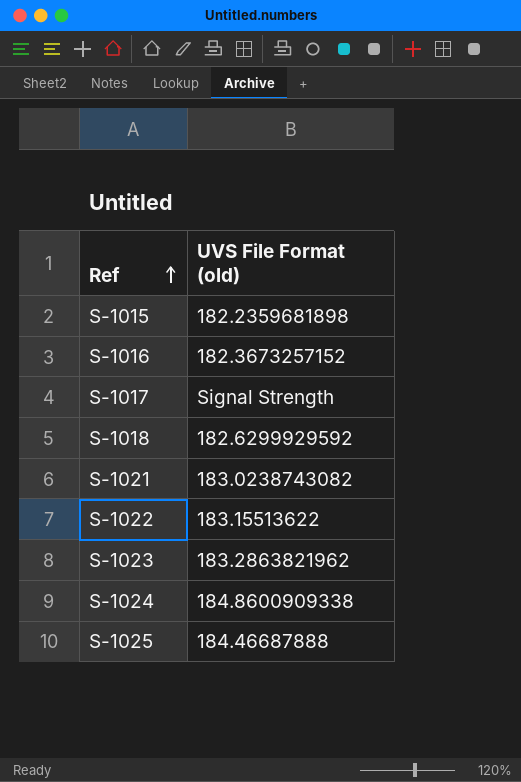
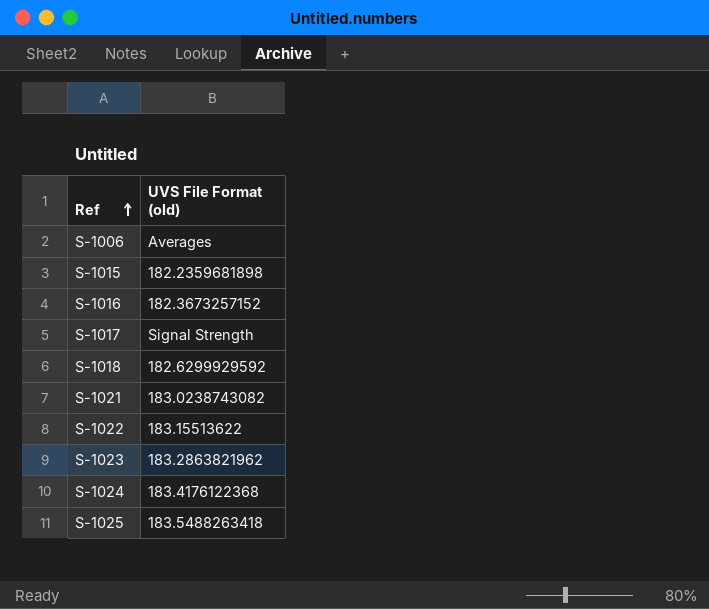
row S-1006: none -> Averages
S-1024 | UVS File Format (old): 184.8600909338 -> 183.4176122368
S-1025 | UVS File Format (old): 184.46687888 -> 183.5488263418

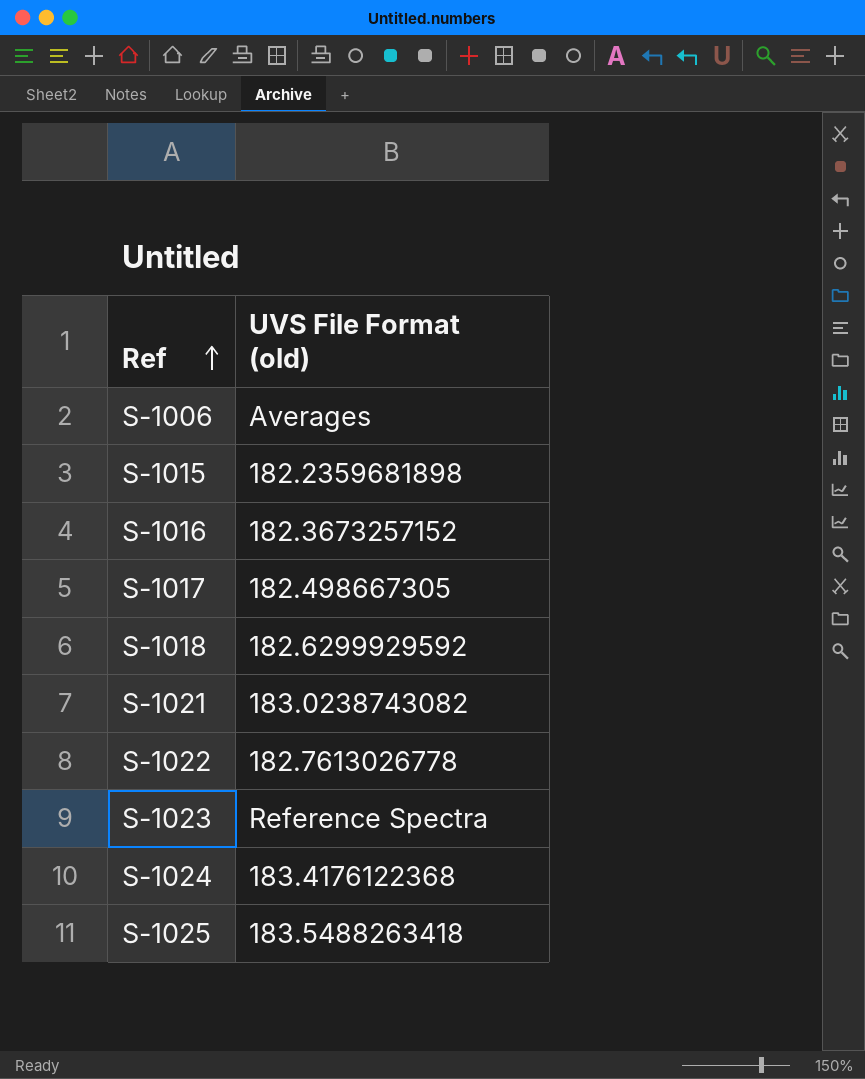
S-1017 | UVS File Format (old): Signal Strength -> 182.498667305
S-1022 | UVS File Format (old): 183.15513622 -> 182.7613026778
S-1023 | UVS File Format (old): 183.2863821962 -> Reference Spectra

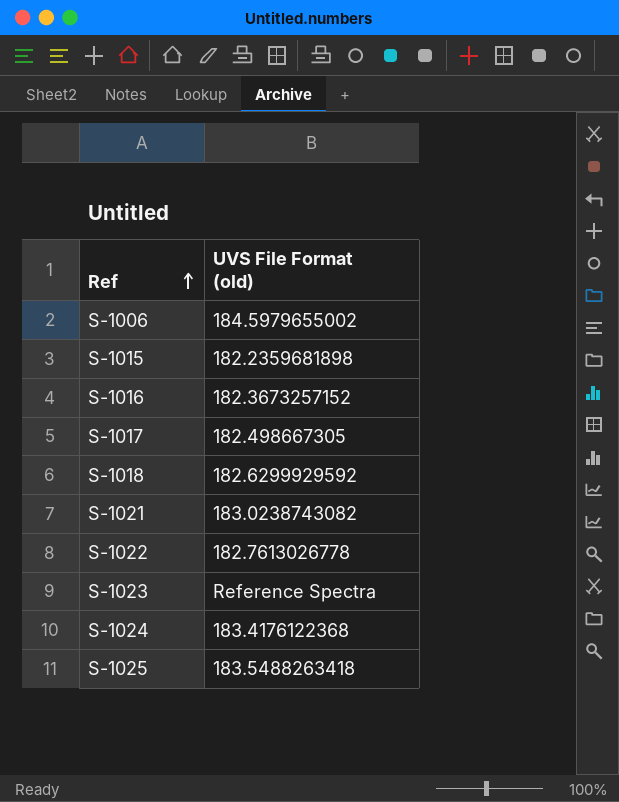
S-1006 | UVS File Format (old): Averages -> 184.5979655002

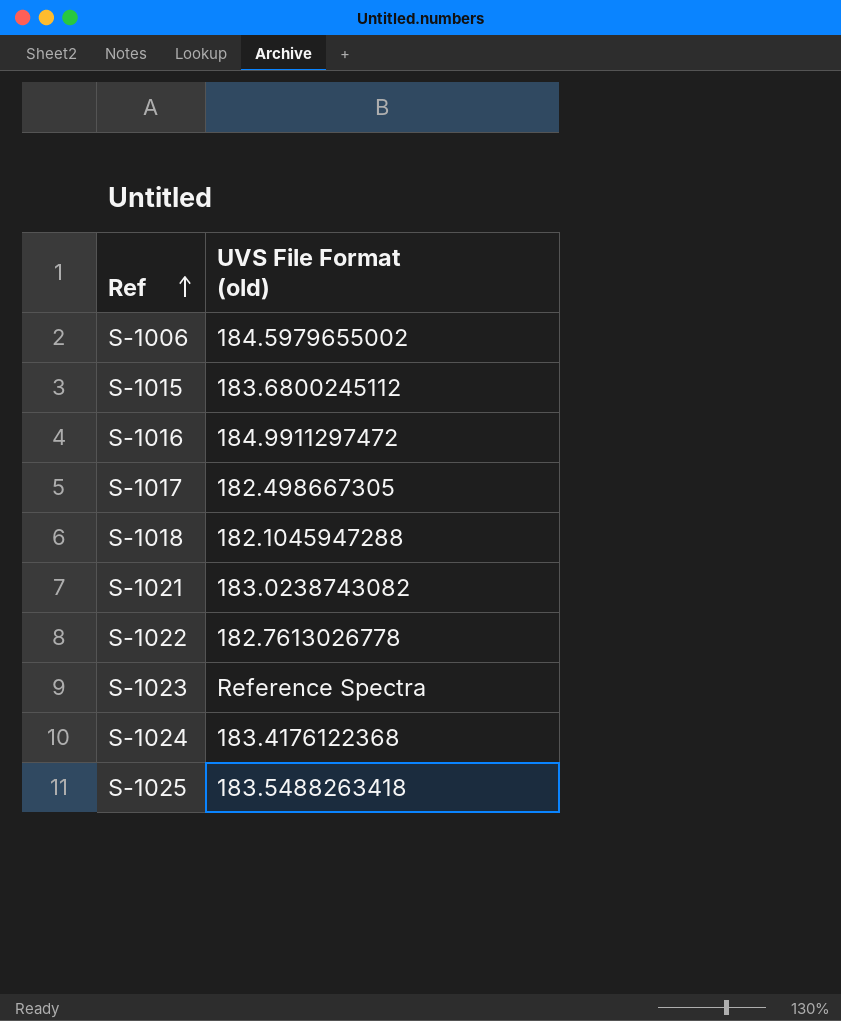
S-1015 | UVS File Format (old): 182.2359681898 -> 183.6800245112
S-1016 | UVS File Format (old): 182.3673257152 -> 184.9911297472
S-1018 | UVS File Format (old): 182.6299929592 -> 182.1045947288

